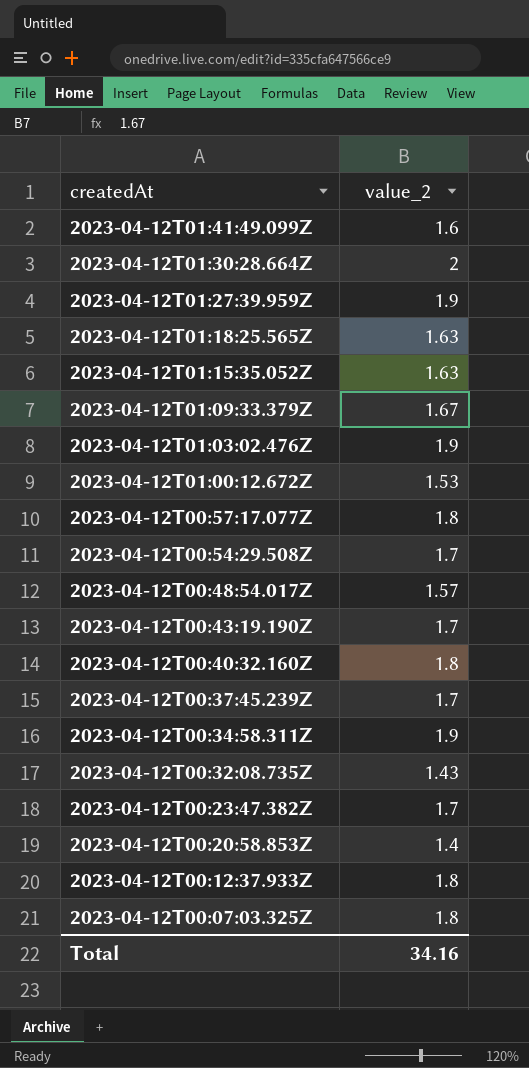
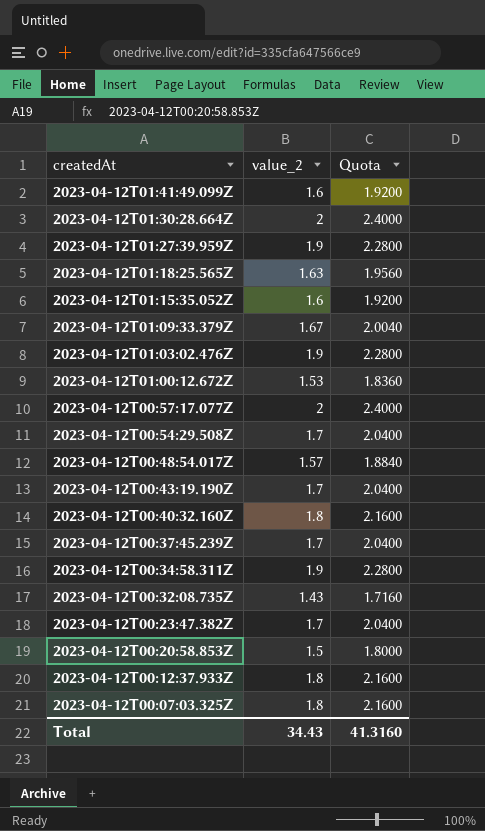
column Quota | formula: none -> [value_2] * 1.2
2023-04-12T01:15:35.052Z | value_2: 1.63 -> 1.6
2023-04-12T00:57:17.077Z | value_2: 1.8 -> 2
2023-04-12T00:20:58.853Z | value_2: 1.4 -> 1.5
Total | value_2: 34.16 -> 34.43

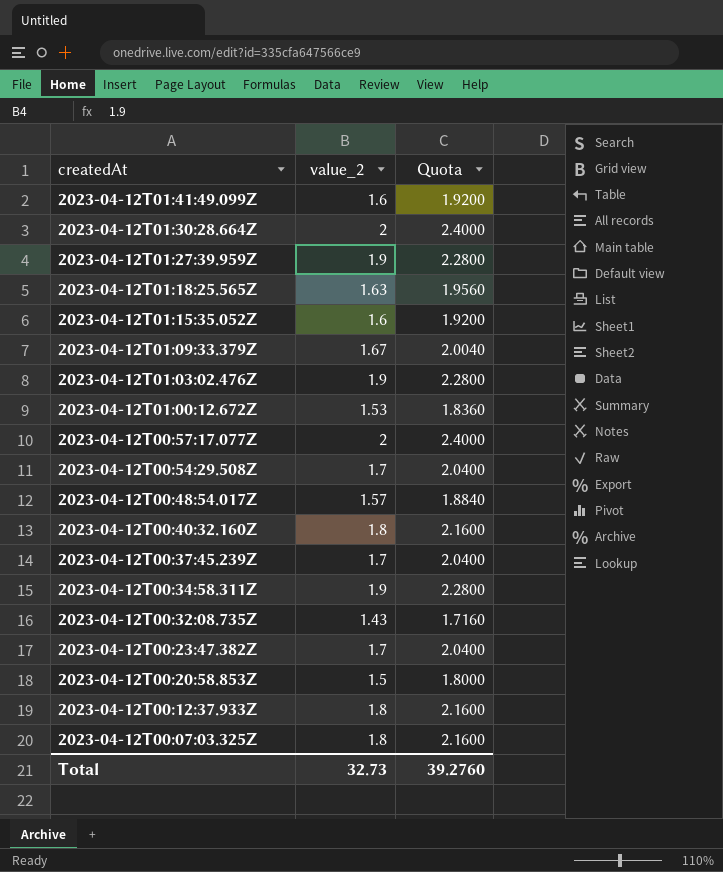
row 2023-04-12T00:43:19.190Z: 1.7 | 2.0400 -> none
Total | value_2: 34.43 -> 32.73
Total | Quota: 41.3160 -> 39.2760

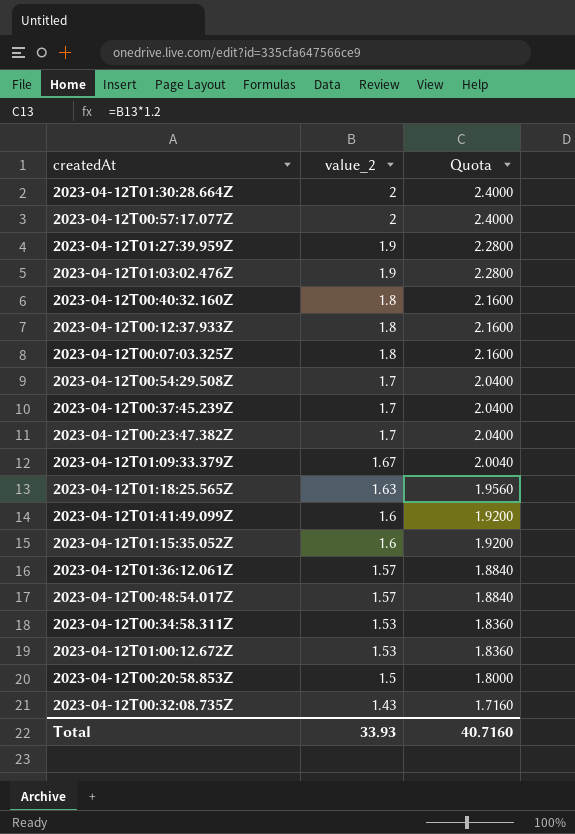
row order: createdAt descending -> value_2 descending
row 2023-04-12T01:36:12.061Z: none -> 1.57 | 1.8840
2023-04-12T00:34:58.311Z | value_2: 1.9 -> 1.53
2023-04-12T00:34:58.311Z | Quota: 2.2800 -> 1.8360
Total | value_2: 32.73 -> 33.93
Total | Quota: 39.2760 -> 40.7160

